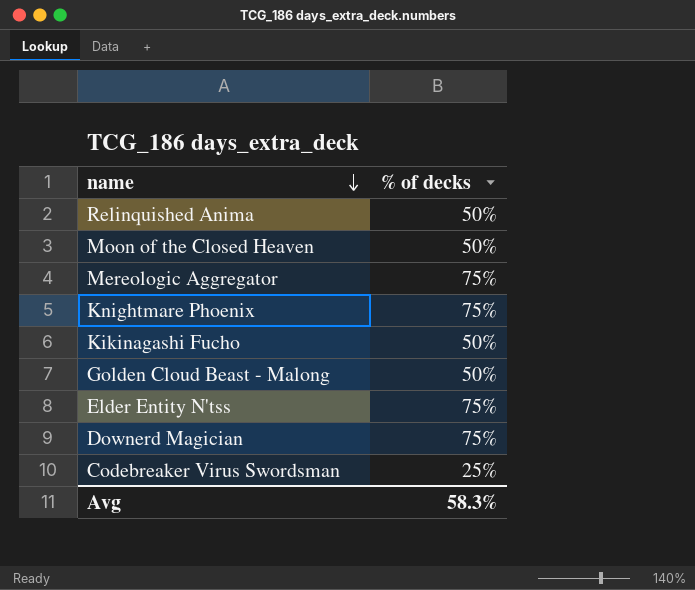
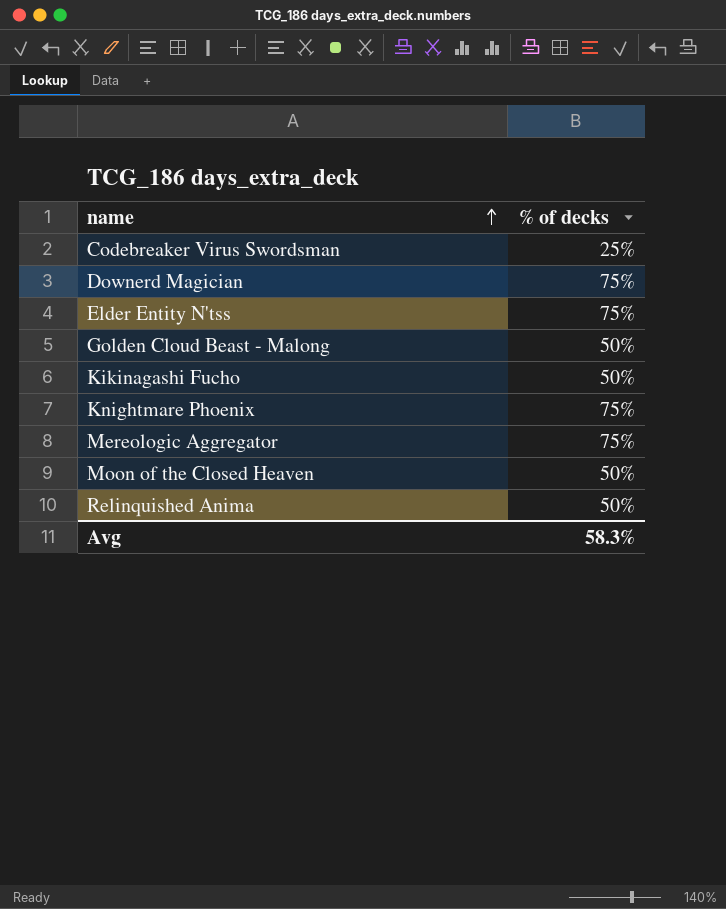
row order: name descending -> name ascending

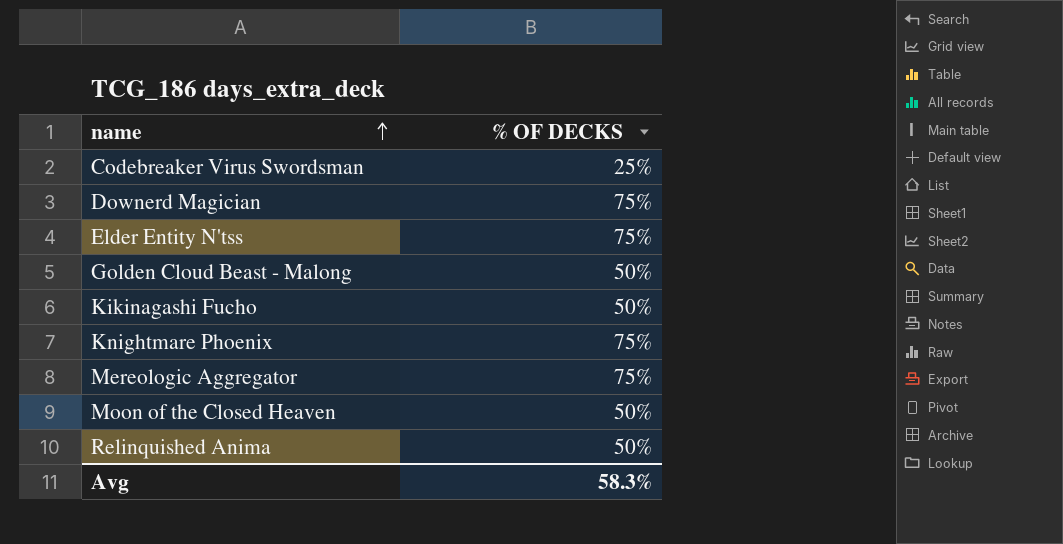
column name: % of decks -> % OF DECKS

